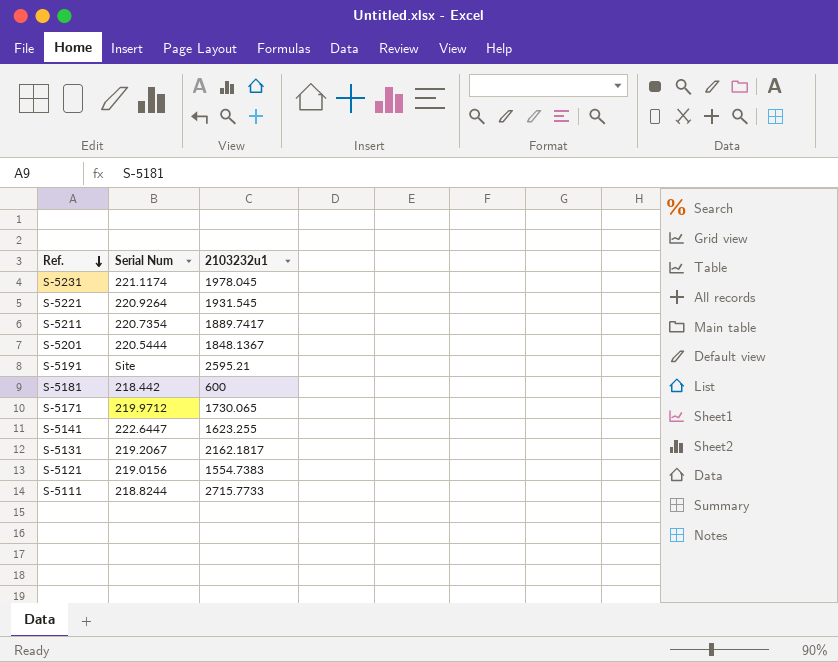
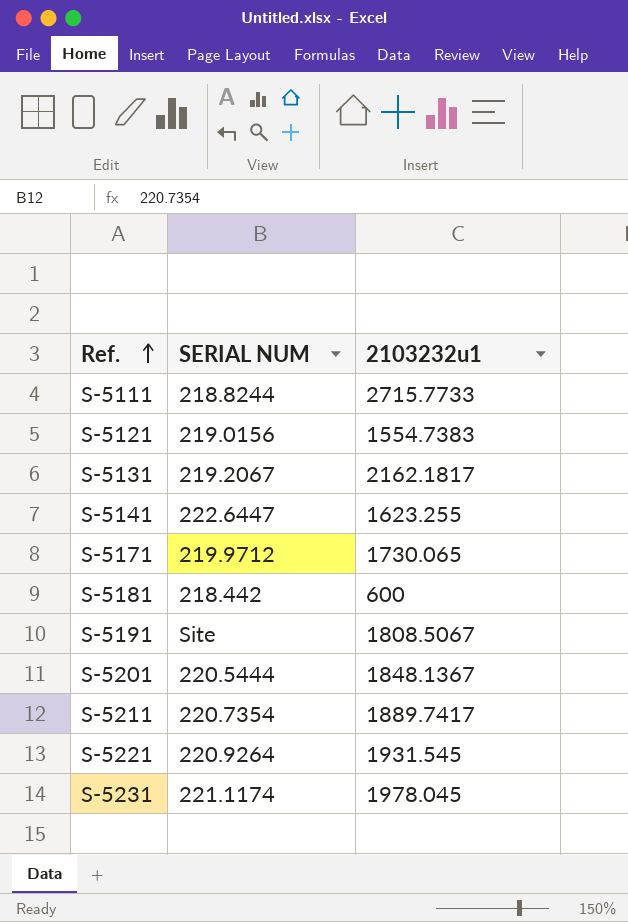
row order: Ref. descending -> Ref. ascending
column name: Serial Num -> SERIAL NUM
S-5191 | 2103232u1: 2595.21 -> 1808.5067

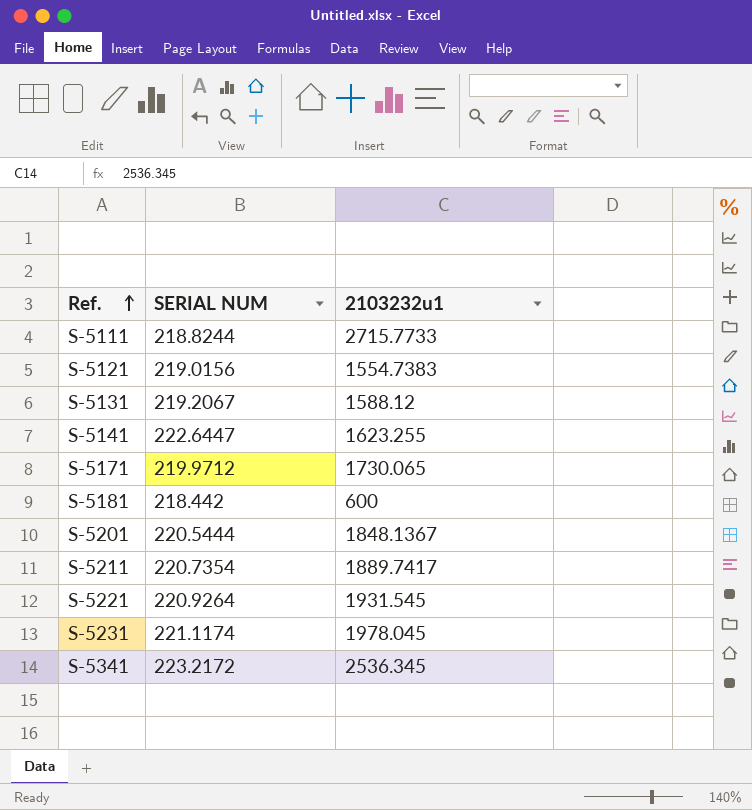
row S-5191: Site | 1808.5067 -> none
S-5131 | 2103232u1: 2162.1817 -> 1588.12
row S-5341: none -> 223.2172 | 2536.345

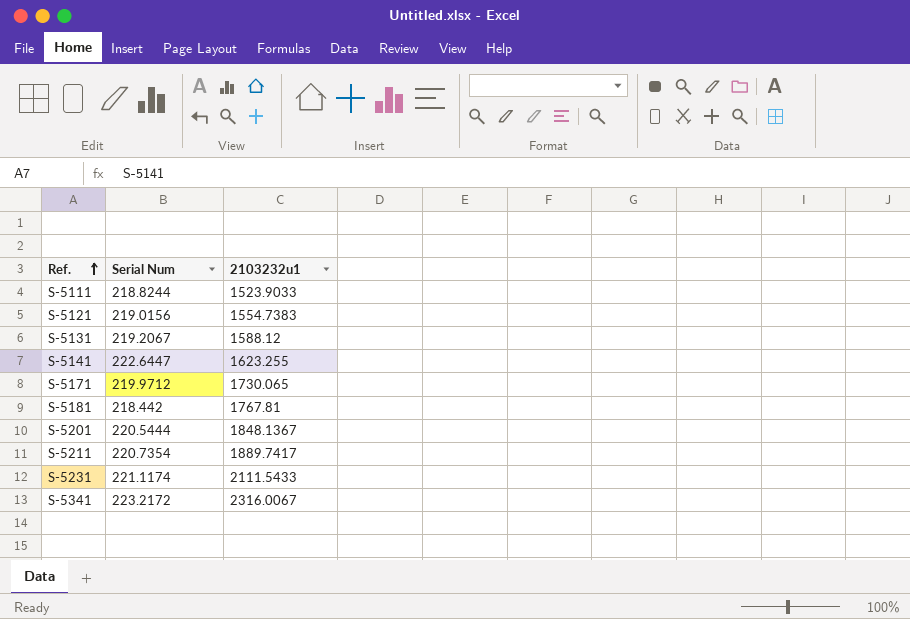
column name: SERIAL NUM -> Serial Num
row S-5221: 220.9264 | 1931.545 -> none
S-5111 | 2103232u1: 2715.7733 -> 1523.9033
S-5181 | 2103232u1: 600 -> 1767.81
S-5231 | 2103232u1: 1978.045 -> 2111.5433
S-5341 | 2103232u1: 2536.345 -> 2316.0067

